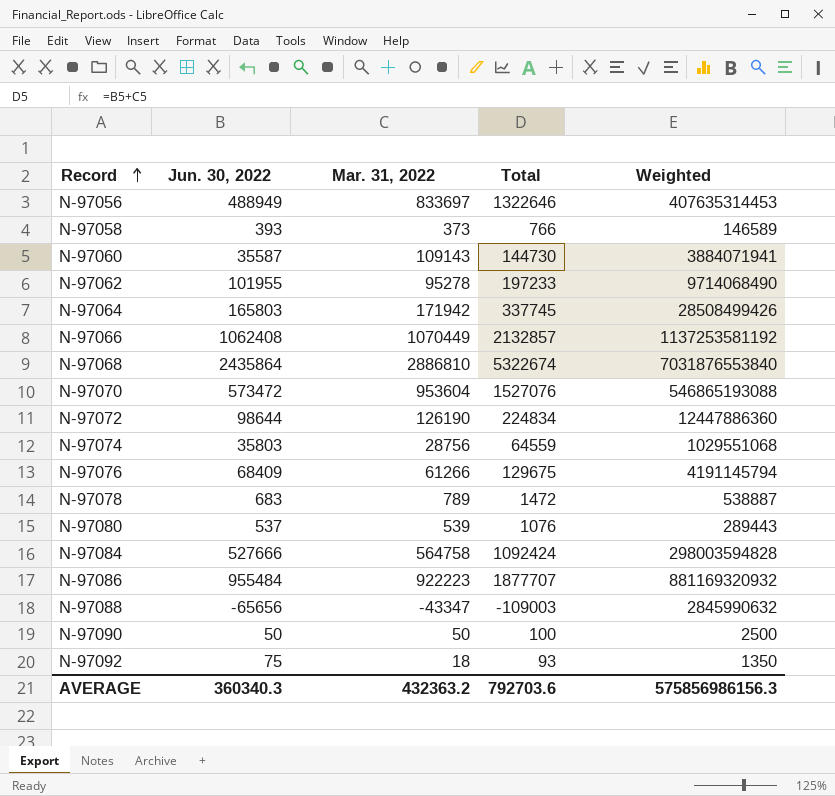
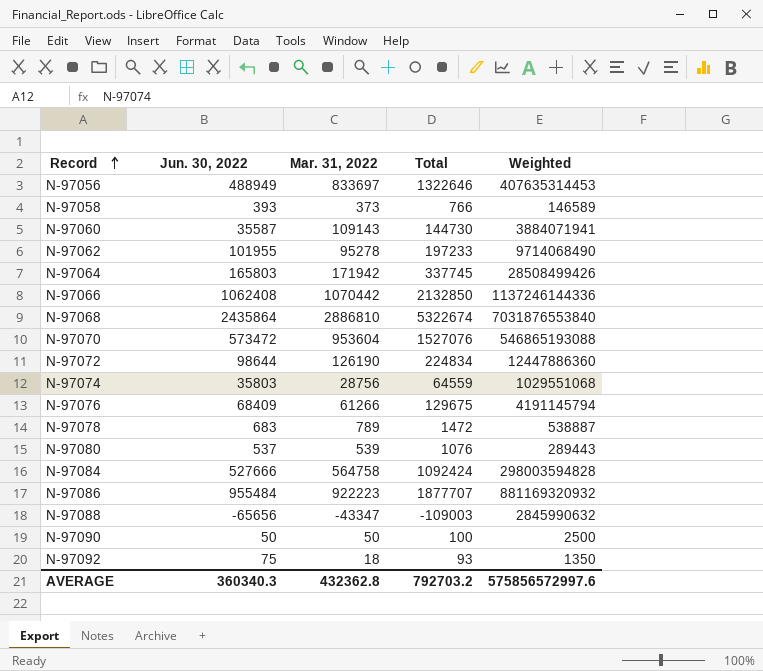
N-97066 | Mar. 31, 2022: 1070449 -> 1070442
N-97066 | Total: 2132857 -> 2132850
N-97066 | Weighted: 1137253581192 -> 1137246144336
AVERAGE | Mar. 31, 2022: 432363.2 -> 432362.8
AVERAGE | Total: 792703.6 -> 792703.2
AVERAGE | Weighted: 575856986156.3 -> 575856572997.6

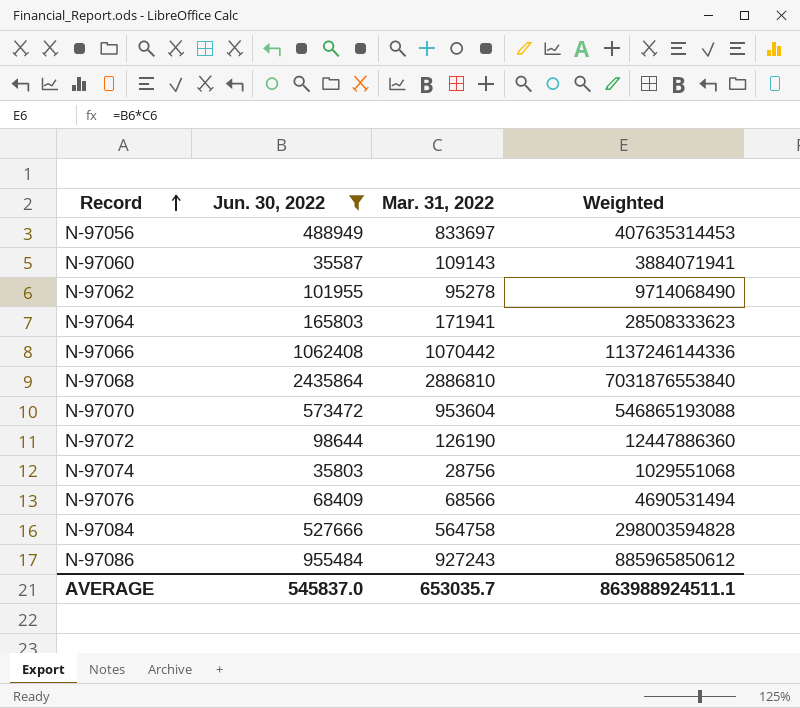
filter: none -> Jun. 30, 2022 >= 35587
column Total | formula: [Jun. 30, 2022] + [Mar. 31, 2022] -> none
N-97064 | Mar. 31, 2022: 171942 -> 171941
N-97064 | Weighted: 28508499426 -> 28508333623
N-97076 | Mar. 31, 2022: 61266 -> 68566
N-97076 | Weighted: 4191145794 -> 4690531494
N-97086 | Mar. 31, 2022: 922223 -> 927243
N-97086 | Weighted: 881169320932 -> 885965850612
AVERAGE | Jun. 30, 2022: 360340.3 -> 545837.0
AVERAGE | Mar. 31, 2022: 432362.8 -> 653035.7
AVERAGE | Weighted: 575856572997.6 -> 863988924511.1

